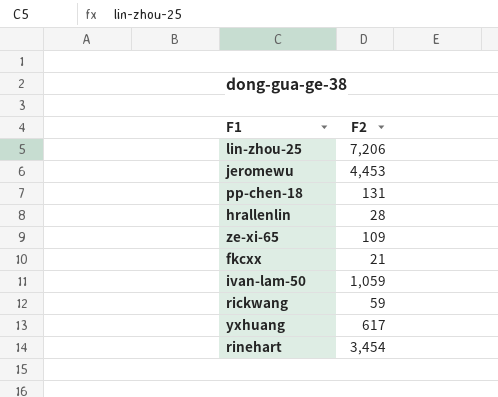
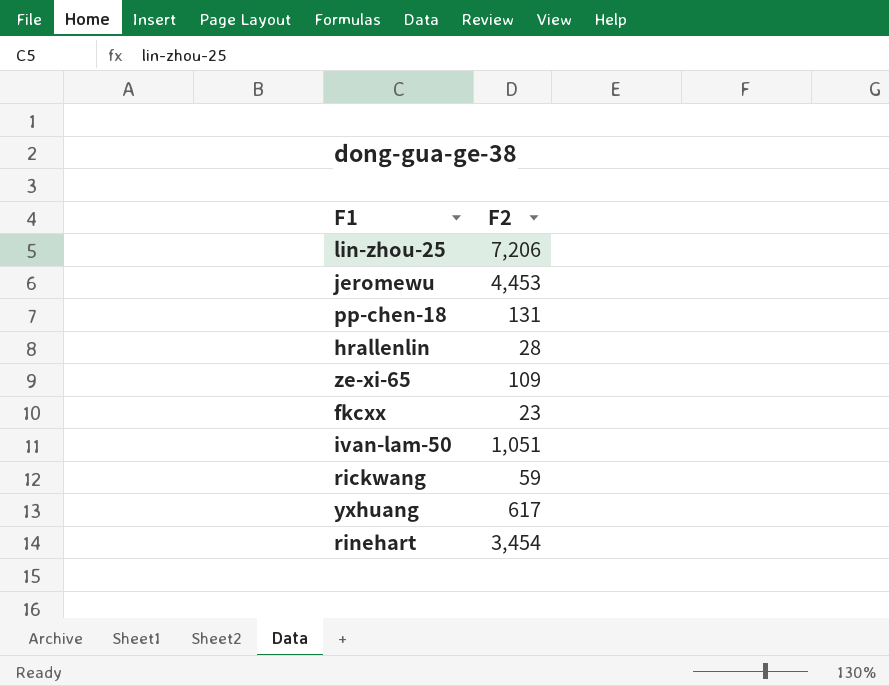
fkcxx | F2: 21 -> 23
ivan-lam-50 | F2: 1,059 -> 1,051

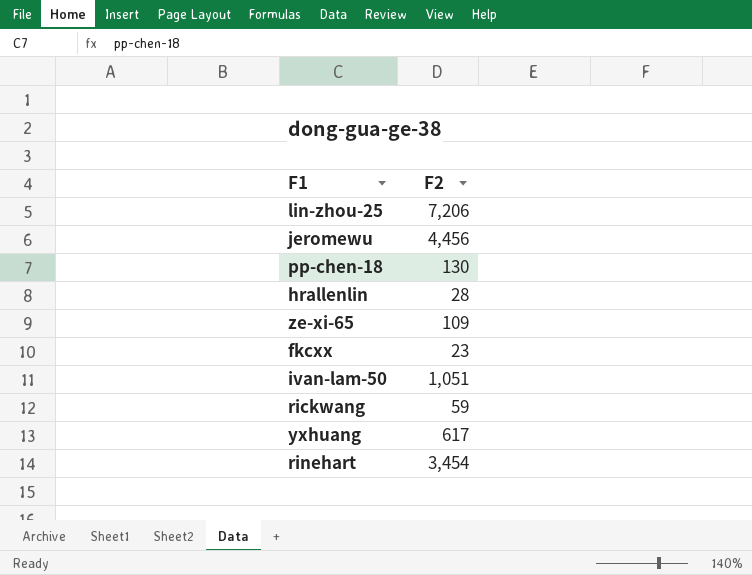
jeromewu | F2: 4,453 -> 4,456
pp-chen-18 | F2: 131 -> 130

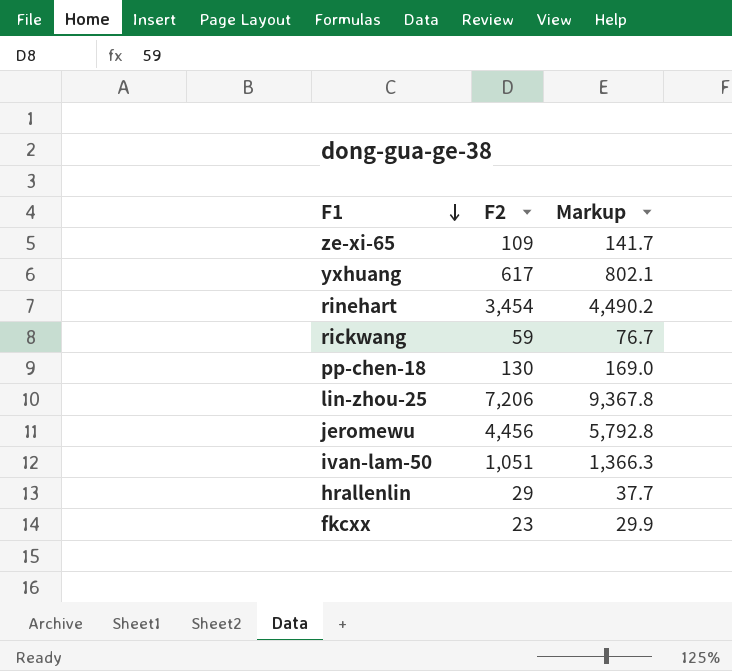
row order: none -> F1 descending
column Markup | formula: none -> [F2] * 1.3
hrallenlin | F2: 28 -> 29

